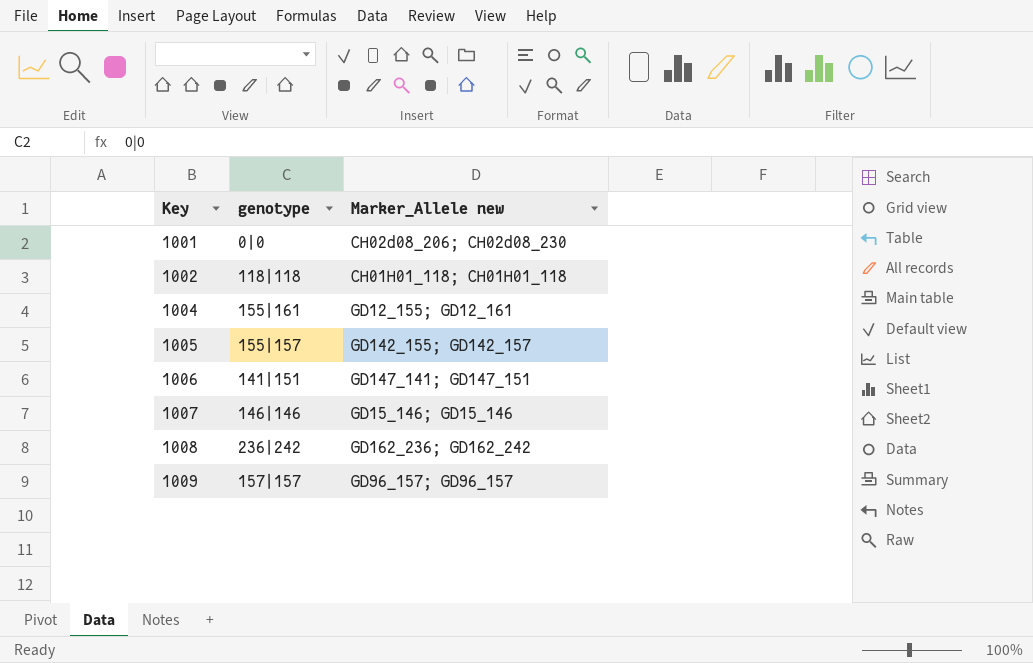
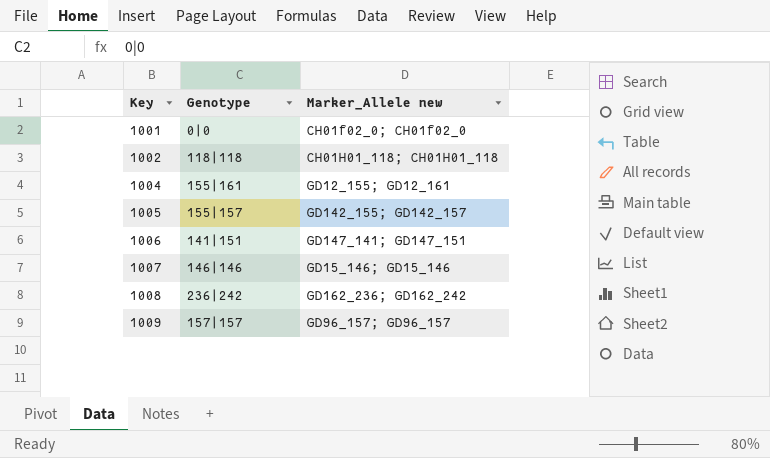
column name: genotype -> Genotype
1001 | Marker_Allele new: CH02d08_206; CH02d08_230 -> CH01f02_0; CH01f02_0

